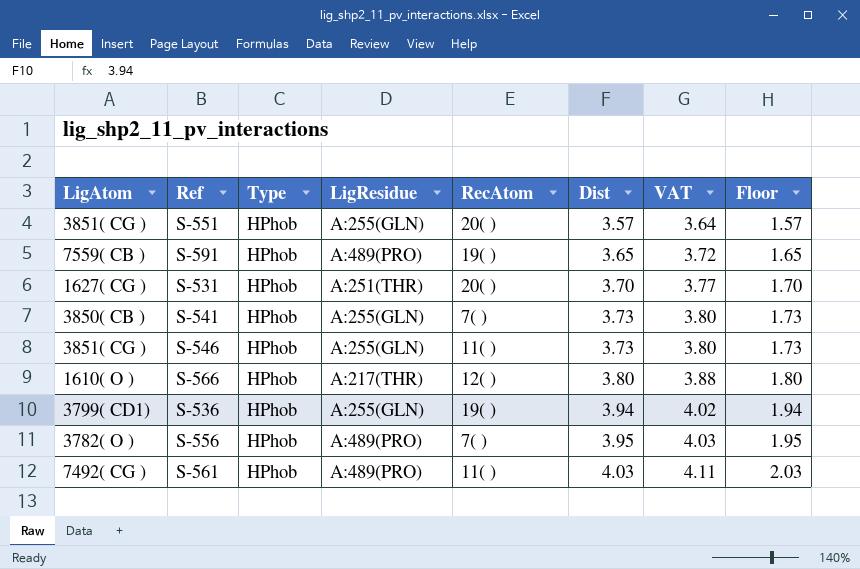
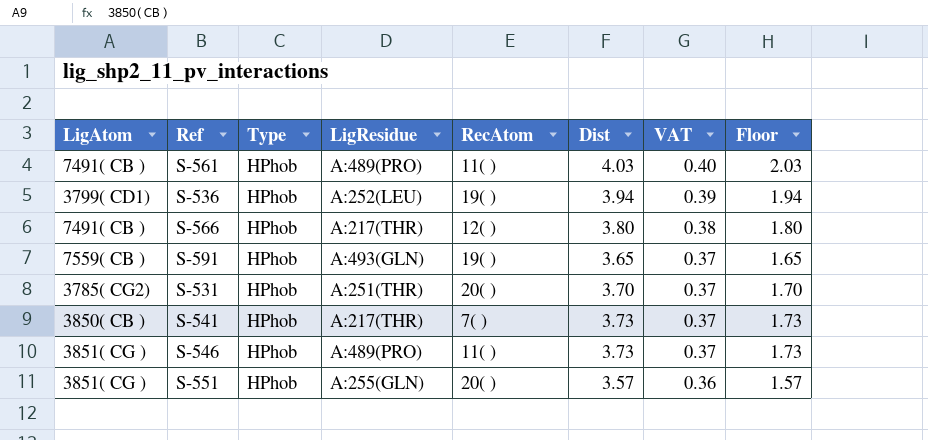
row order: Dist ascending -> VAT descending
column VAT | formula: [Dist] * 1.02 -> [Dist] * 0.1
row S-556: 3782( O ) | HPhob | A:489(PRO) | 7( ) | 3.95 | 4.03 | 1.95 -> none
S-561 | LigAtom: 7492( CG ) -> 7491( CB )
S-536 | LigResidue: A:255(GLN) -> A:252(LEU)
S-566 | LigAtom: 1610( O ) -> 7491( CB )
S-591 | LigResidue: A:489(PRO) -> A:493(GLN)
S-531 | LigAtom: 1627( CG ) -> 3785( CG2)
S-541 | LigResidue: A:255(GLN) -> A:217(THR)
S-546 | LigResidue: A:255(GLN) -> A:489(PRO)

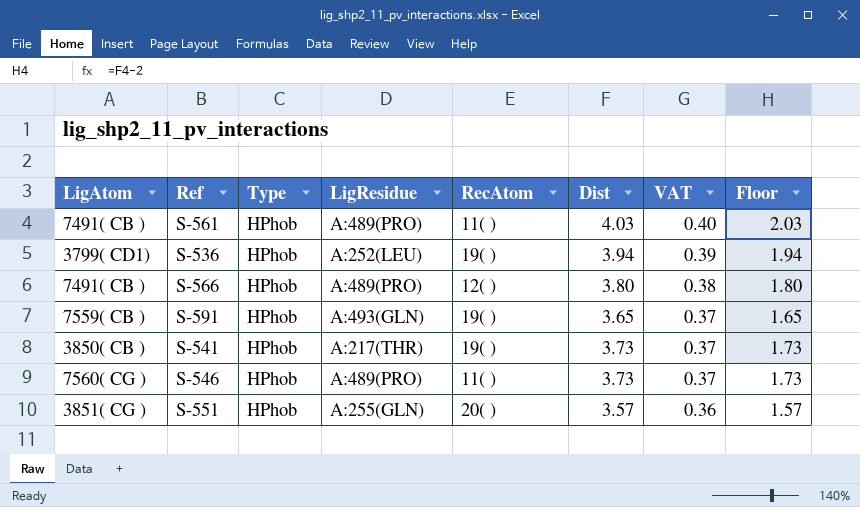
row S-531: 3785( CG2) | HPhob | A:251(THR) | 20( ) | 3.70 | 0.37 | 1.70 -> none
S-566 | LigResidue: A:217(THR) -> A:489(PRO)
S-541 | RecAtom: 7( ) -> 19( )
S-546 | LigAtom: 3851( CG ) -> 7560( CG )

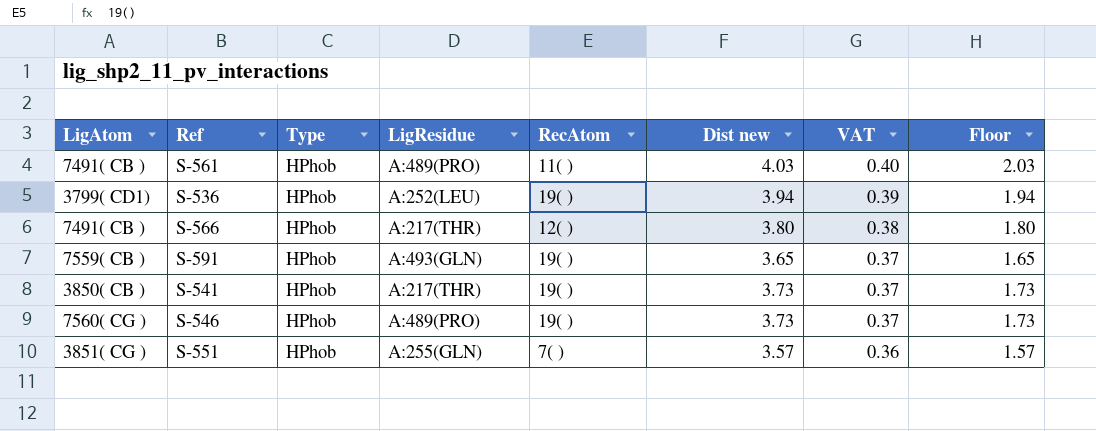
column name: Dist -> Dist new
S-566 | LigResidue: A:489(PRO) -> A:217(THR)
S-546 | RecAtom: 11( ) -> 19( )
S-551 | RecAtom: 20( ) -> 7( )

